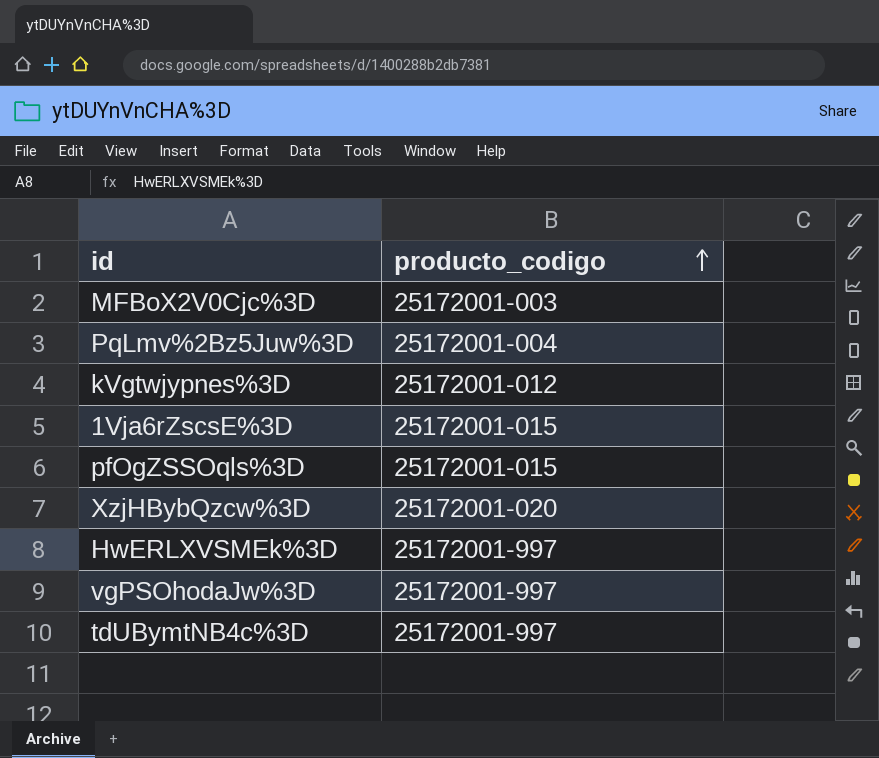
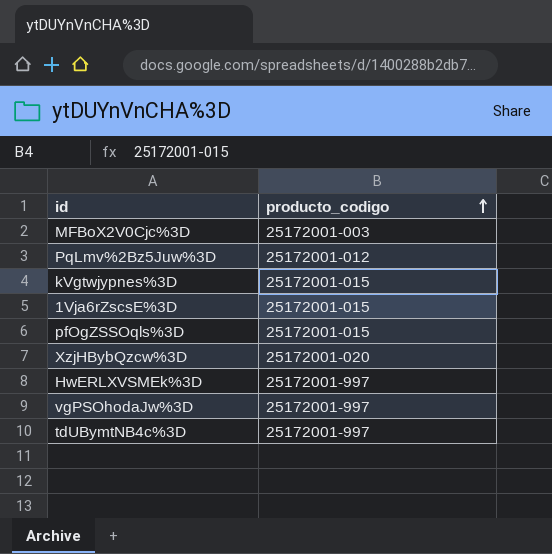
PqLmv%2Bz5Juw%3D | producto_codigo: 25172001-004 -> 25172001-012
kVgtwjypnes%3D | producto_codigo: 25172001-012 -> 25172001-015

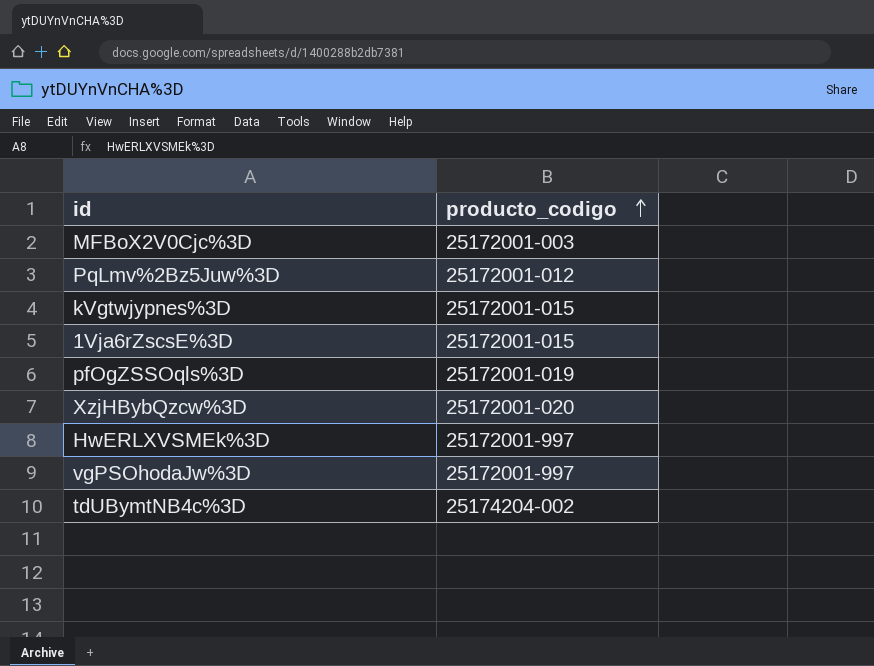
pfOgZSSOqls%3D | producto_codigo: 25172001-015 -> 25172001-019
tdUBymtNB4c%3D | producto_codigo: 25172001-997 -> 25174204-002

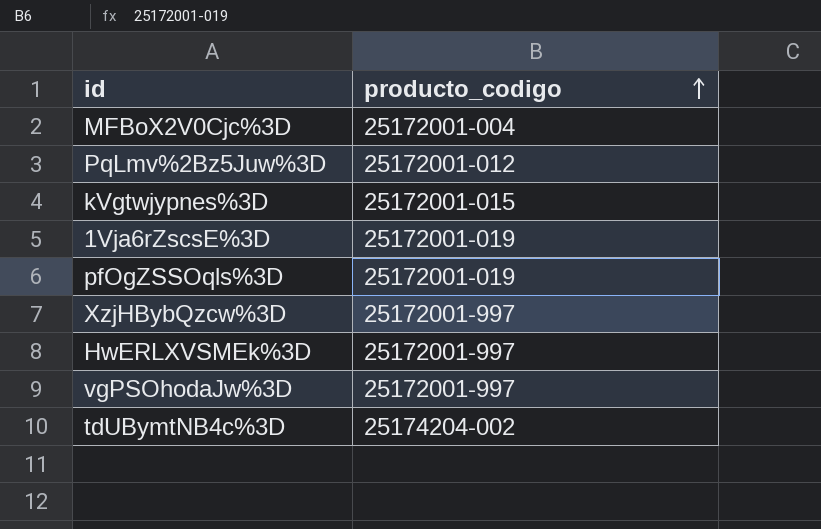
MFBoX2V0Cjc%3D | producto_codigo: 25172001-003 -> 25172001-004
1Vja6rZscsE%3D | producto_codigo: 25172001-015 -> 25172001-019
XzjHBybQzcw%3D | producto_codigo: 25172001-020 -> 25172001-997

